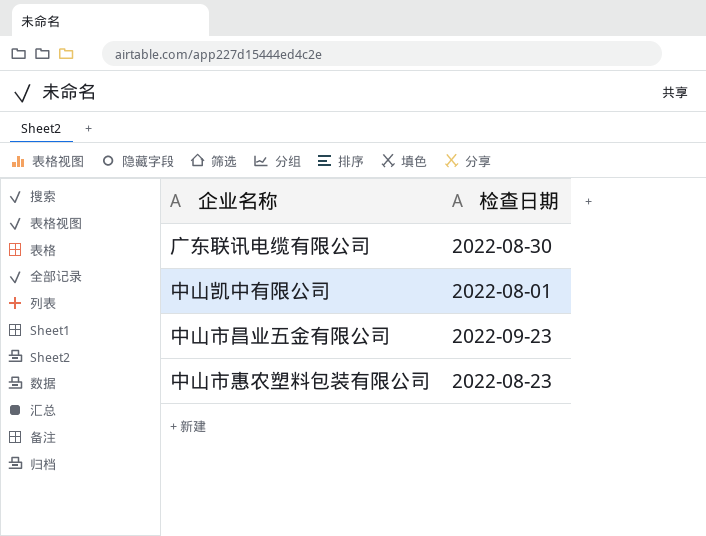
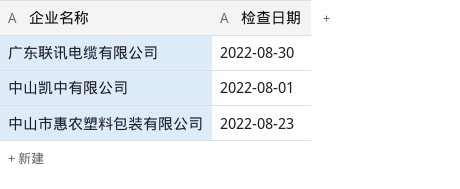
row 中山市昌业五金有限公司: 2022-09-23 -> none

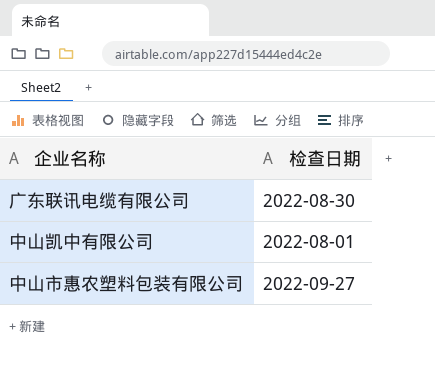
中山市惠农塑料包装有限公司 | 检查日期: 2022-08-23 -> 2022-09-27

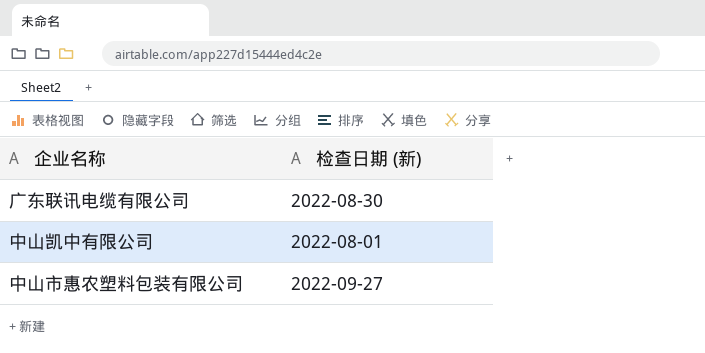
column name: 检查日期 -> 检查日期 (新)

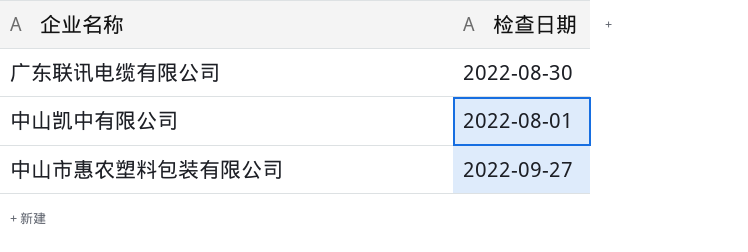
column name: 检查日期 (新) -> 检查日期

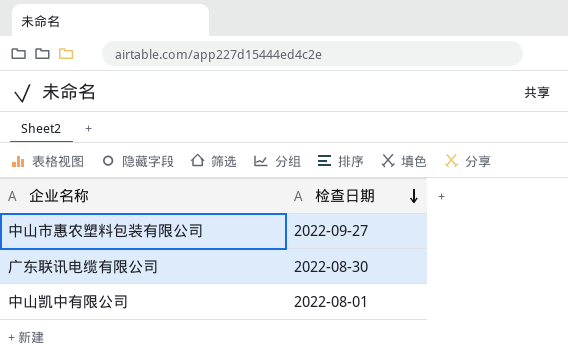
row order: none -> 检查日期 descending

